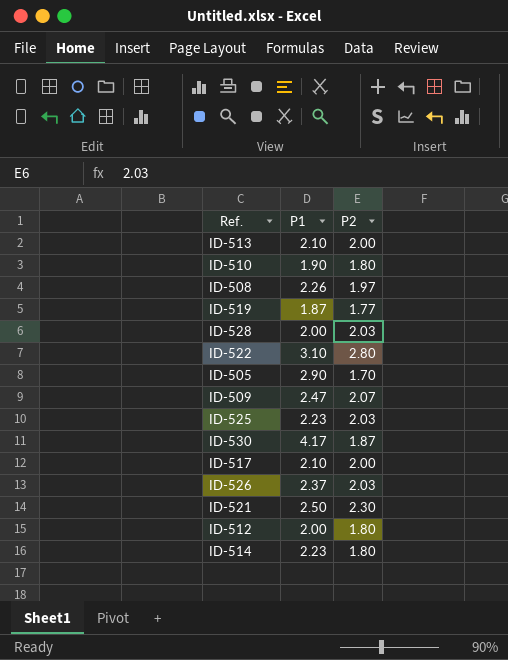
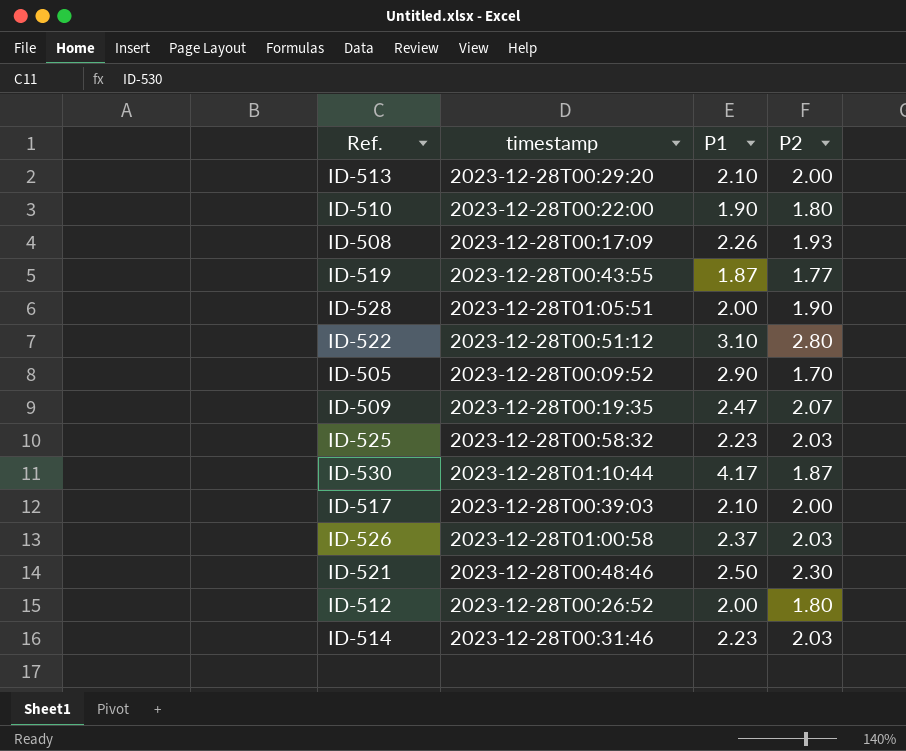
column timestamp | position: none -> 2
ID-508 | P2: 1.97 -> 1.93
ID-528 | P2: 2.03 -> 1.90
ID-514 | P2: 1.80 -> 2.03

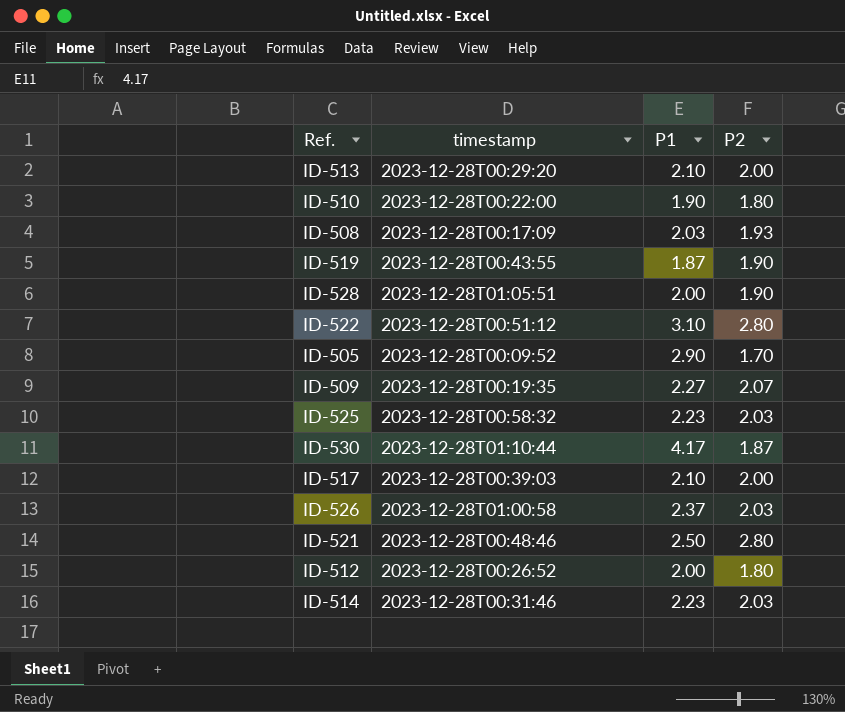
ID-508 | P1: 2.26 -> 2.03
ID-519 | P2: 1.77 -> 1.90
ID-509 | P1: 2.47 -> 2.27
ID-521 | P2: 2.30 -> 2.80

